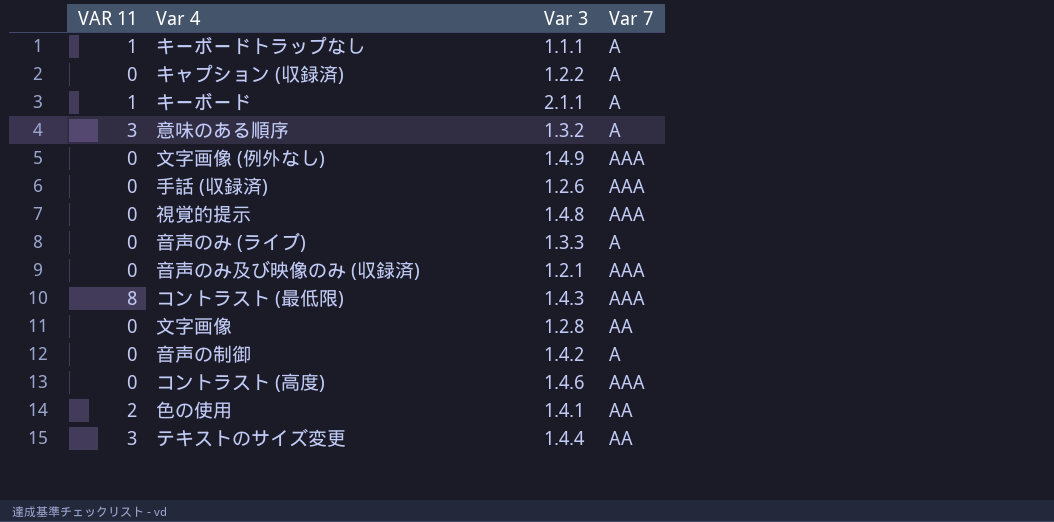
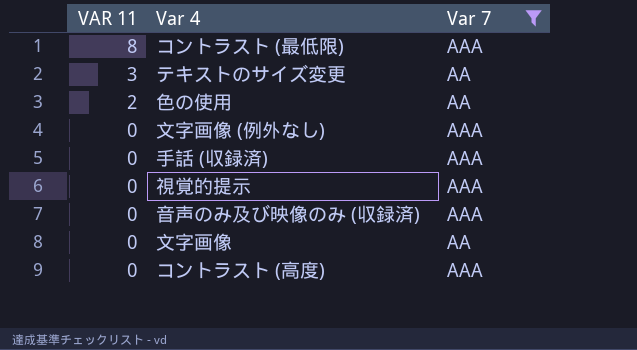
filter: none -> Var 7 != A
row order: none -> VAR 11 descending
column Var 3 | position: 3 -> none

